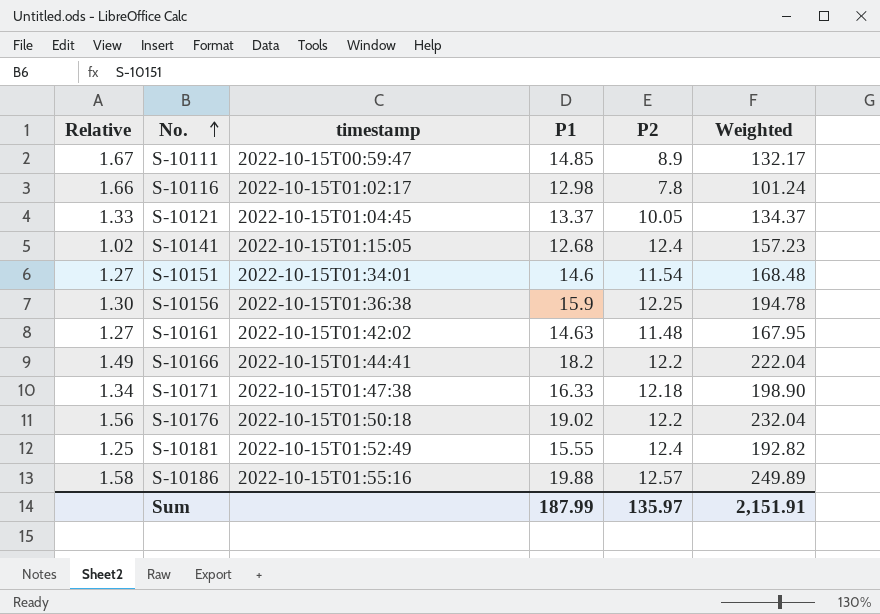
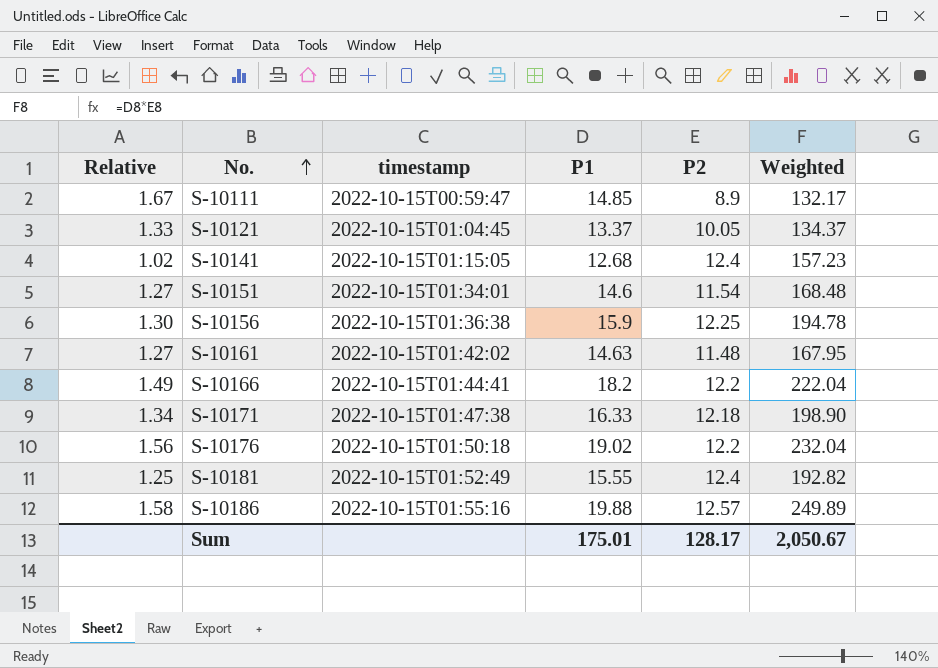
row S-10116: 1.66 | 2022-10-15T01:02:17 | 12.98 | 7.8 | 101.24 -> none
Sum | P1: 187.99 -> 175.01
Sum | P2: 135.97 -> 128.17
Sum | Weighted: 2,151.91 -> 2,050.67

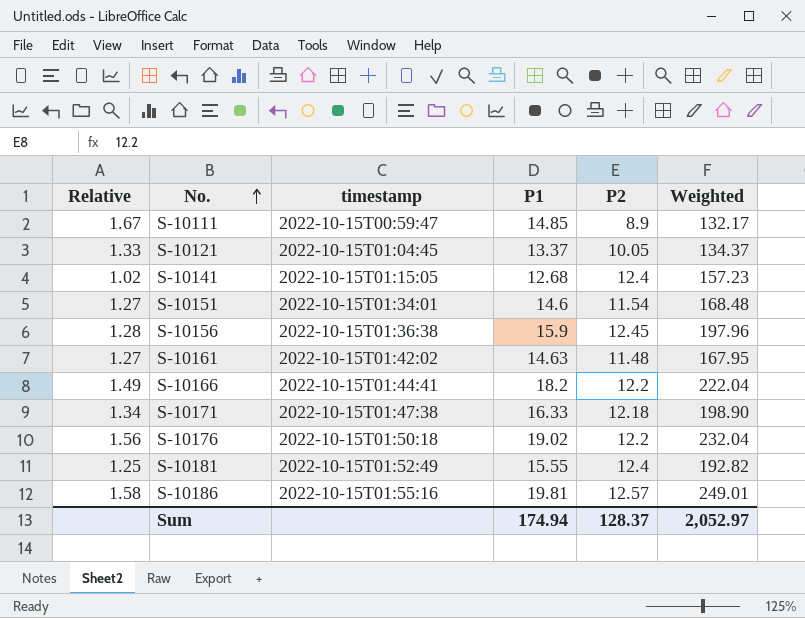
S-10156 | Relative: 1.30 -> 1.28
S-10156 | P2: 12.25 -> 12.45
S-10156 | Weighted: 194.78 -> 197.96
S-10186 | P1: 19.88 -> 19.81
S-10186 | Weighted: 249.89 -> 249.01
Sum | P1: 175.01 -> 174.94
Sum | P2: 128.17 -> 128.37
Sum | Weighted: 2,050.67 -> 2,052.97

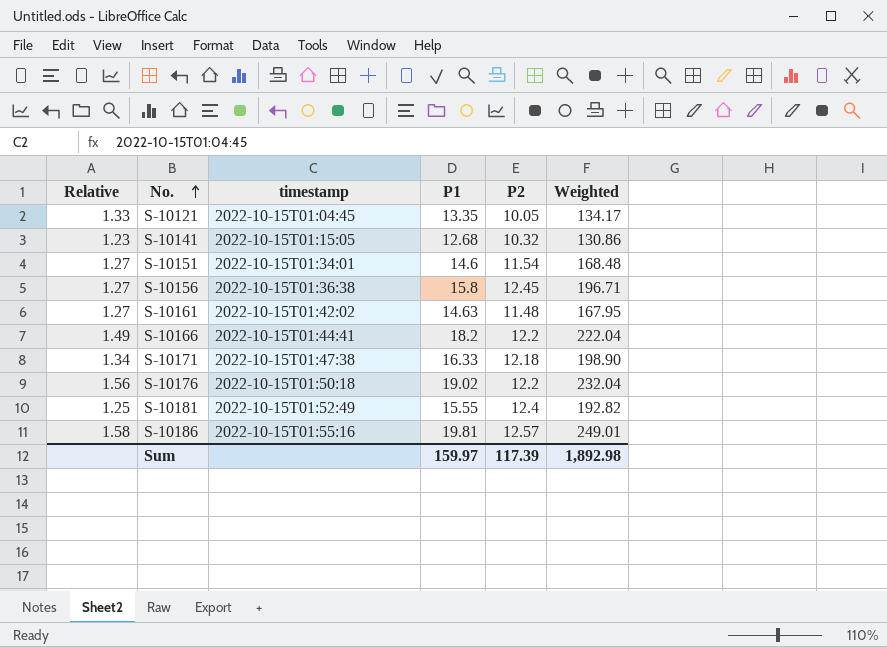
row S-10111: 1.67 | 2022-10-15T00:59:47 | 14.85 | 8.9 | 132.17 -> none
S-10121 | P1: 13.37 -> 13.35
S-10121 | Weighted: 134.37 -> 134.17
S-10141 | Relative: 1.02 -> 1.23
S-10141 | P2: 12.4 -> 10.32
S-10141 | Weighted: 157.23 -> 130.86
S-10156 | Relative: 1.28 -> 1.27
S-10156 | P1: 15.9 -> 15.8
S-10156 | Weighted: 197.96 -> 196.71
Sum | P1: 174.94 -> 159.97
Sum | P2: 128.37 -> 117.39
Sum | Weighted: 2,052.97 -> 1,892.98

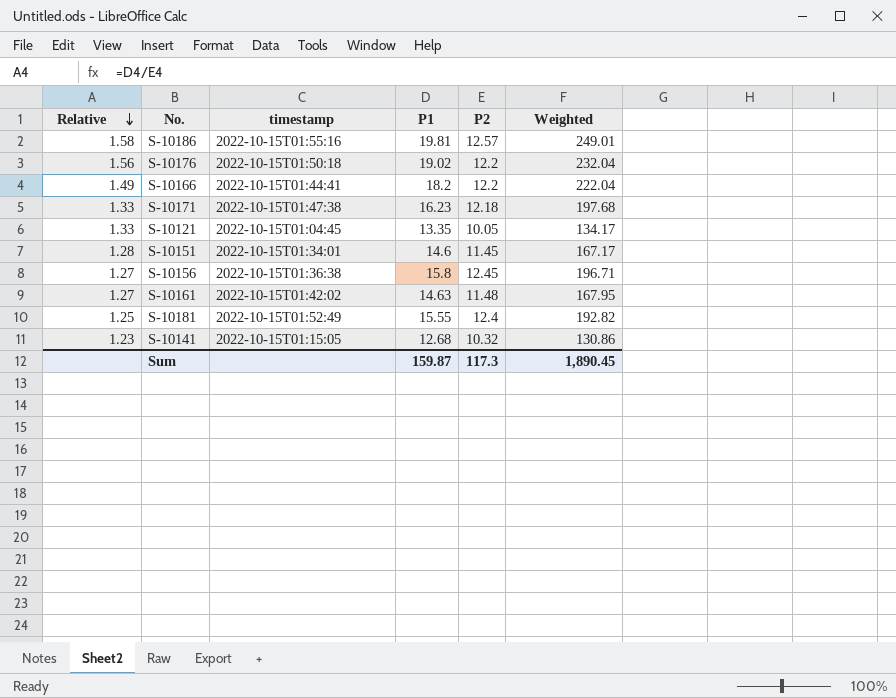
row order: No. ascending -> Relative descending
S-10171 | Relative: 1.34 -> 1.33
S-10171 | P1: 16.33 -> 16.23
S-10171 | Weighted: 198.90 -> 197.68
S-10151 | Relative: 1.27 -> 1.28
S-10151 | P2: 11.54 -> 11.45
S-10151 | Weighted: 168.48 -> 167.17
Sum | P1: 159.97 -> 159.87
Sum | P2: 117.39 -> 117.3
Sum | Weighted: 1,892.98 -> 1,890.45

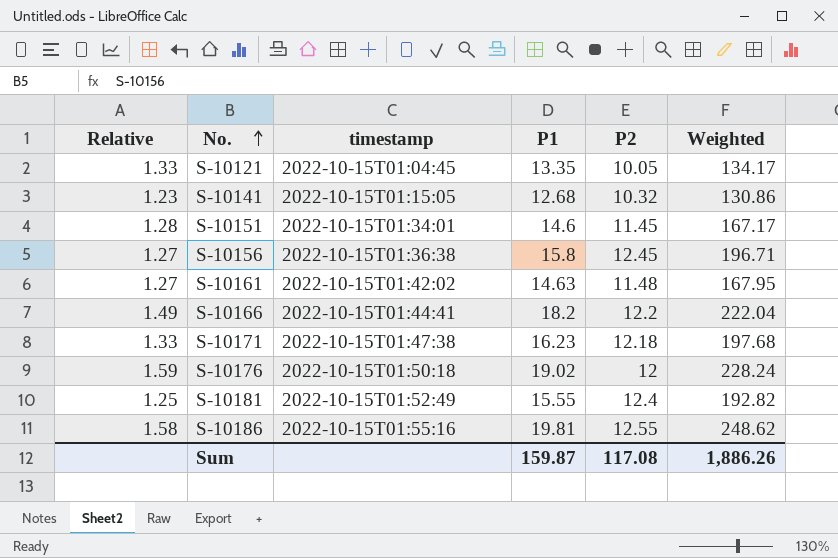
row order: Relative descending -> No. ascending
S-10176 | Relative: 1.56 -> 1.59
S-10176 | P2: 12.2 -> 12
S-10176 | Weighted: 232.04 -> 228.24
S-10186 | P2: 12.57 -> 12.55
S-10186 | Weighted: 249.01 -> 248.62
Sum | P2: 117.3 -> 117.08
Sum | Weighted: 1,890.45 -> 1,886.26

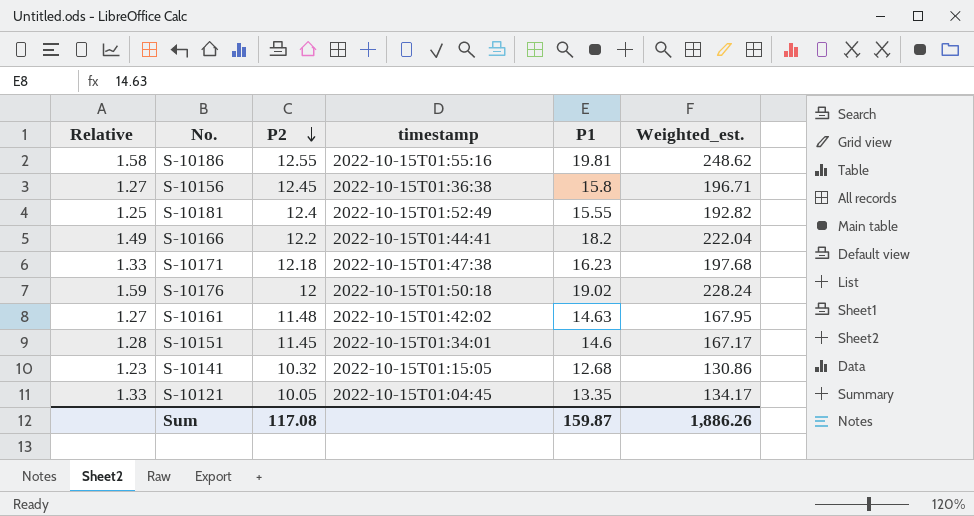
row order: No. ascending -> P2 descending
column P2 | position: 5 -> 3
column name: Weighted -> Weighted_est.

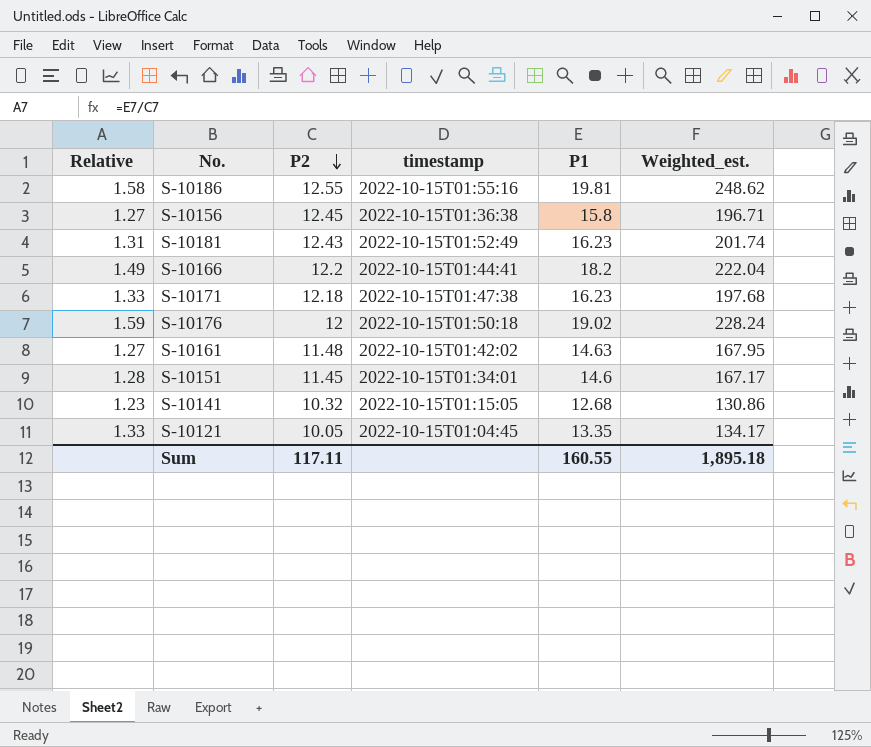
S-10181 | Relative: 1.25 -> 1.31
S-10181 | P2: 12.4 -> 12.43
S-10181 | P1: 15.55 -> 16.23
S-10181 | Weighted_est.: 192.82 -> 201.74
Sum | P2: 117.08 -> 117.11
Sum | P1: 159.87 -> 160.55
Sum | Weighted_est.: 1,886.26 -> 1,895.18

